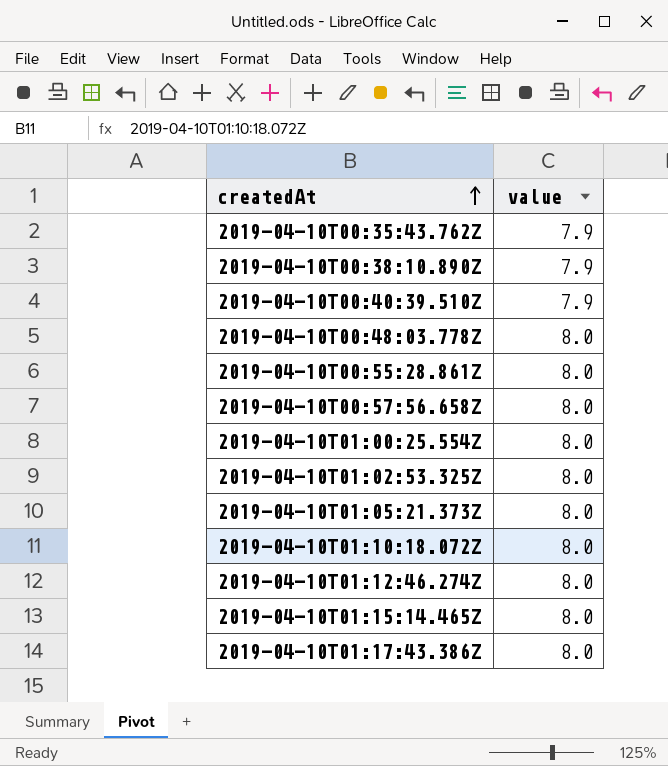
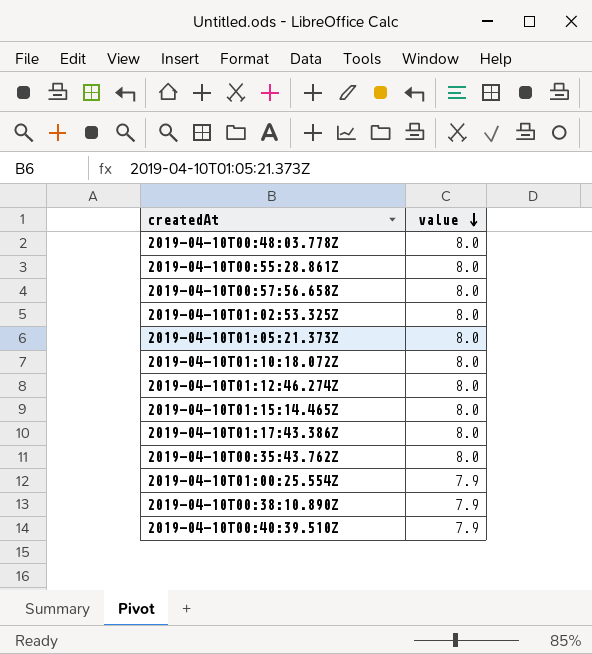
row order: createdAt ascending -> value descending
2019-04-10T00:35:43.762Z | value: 7.9 -> 8.0
2019-04-10T01:00:25.554Z | value: 8.0 -> 7.9

